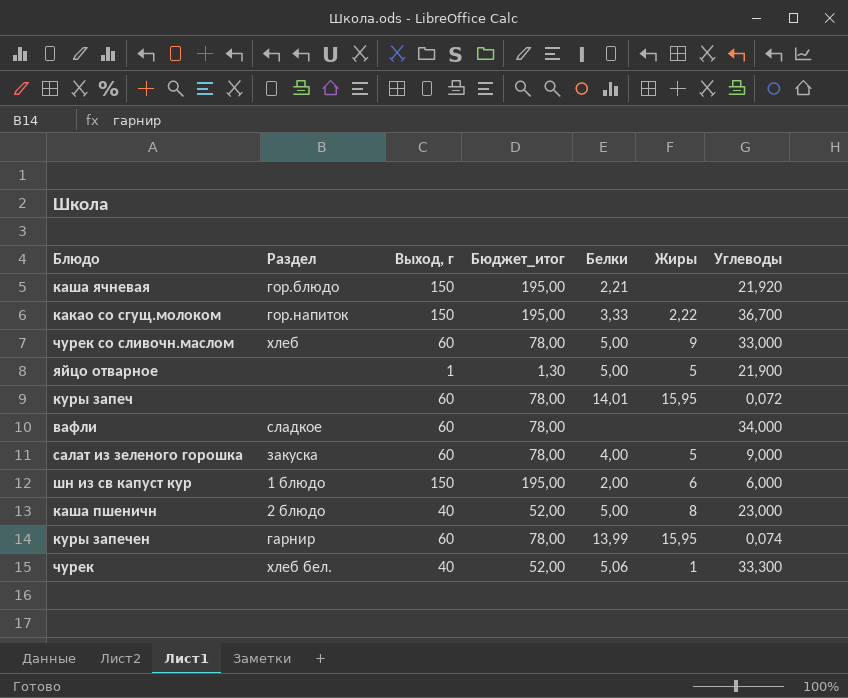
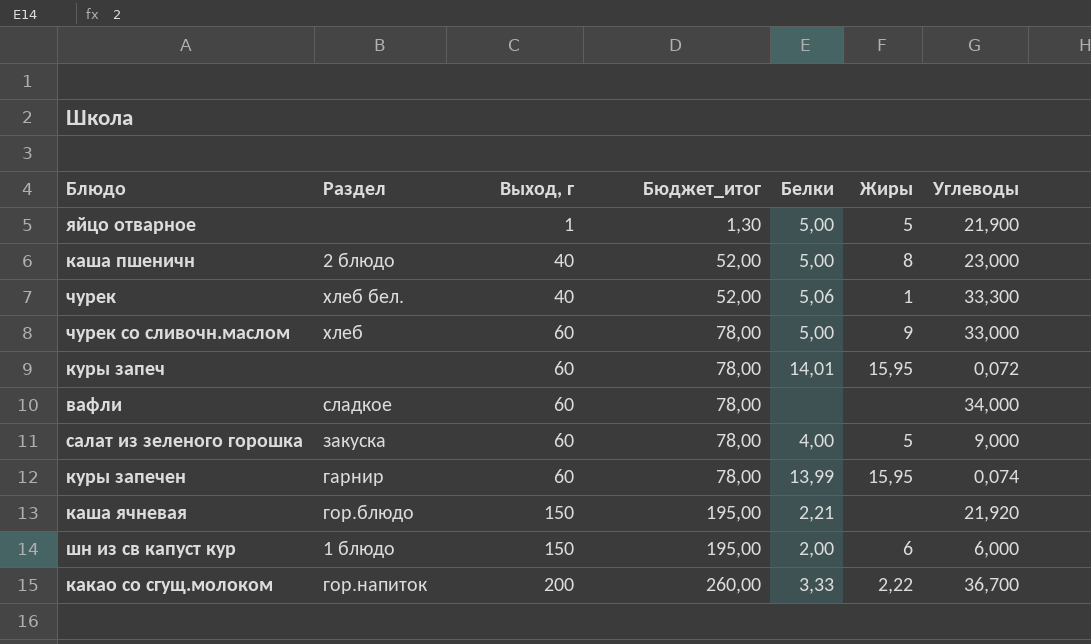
row order: none -> Выход, г ascending
какао со сгущ.молоком | Выход, г: 150 -> 200
какао со сгущ.молоком | Бюджет_итог: 195,00 -> 260,00

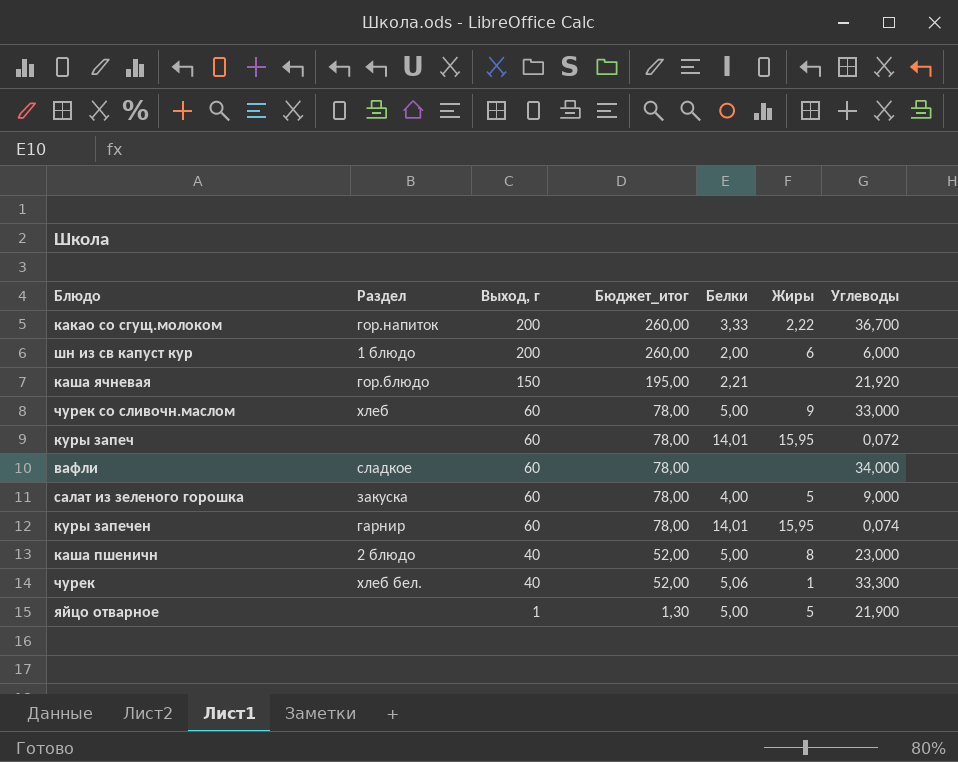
row order: Выход, г ascending -> Выход, г descending
шн из св капуст кур | Выход, г: 150 -> 200
шн из св капуст кур | Бюджет_итог: 195,00 -> 260,00
куры запечен | Белки: 13,99 -> 14,01

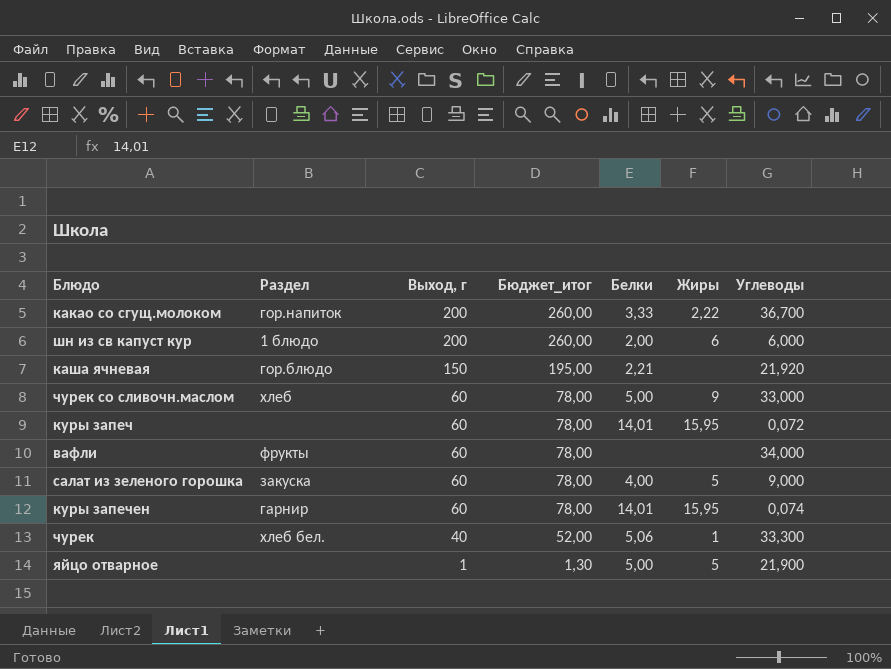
row каша пшеничн: 2 блюдо | 40 | 52,00 | 5,00 | 8 | 23,000 -> none
вафли | Раздел: сладкое -> фрукты

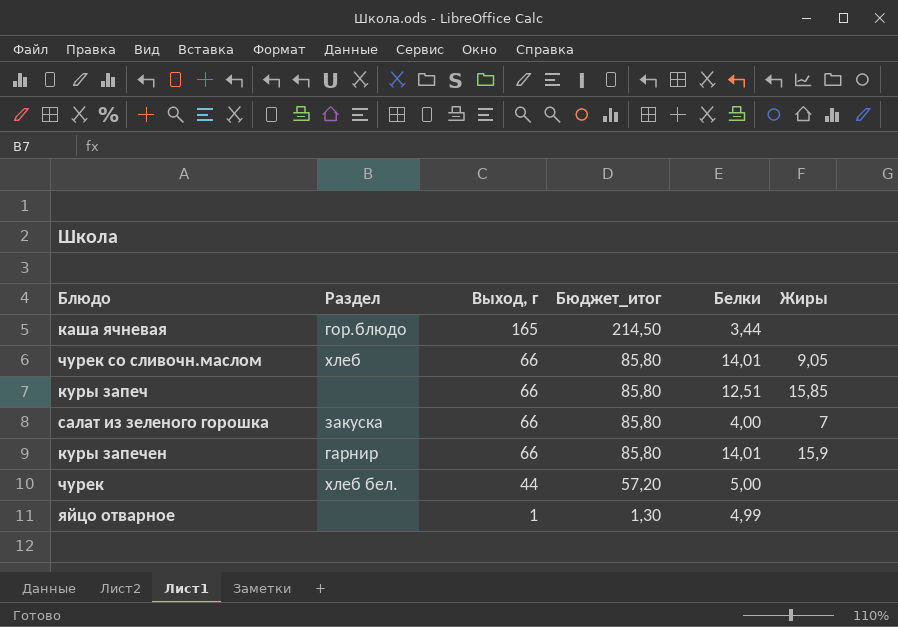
column Углеводы | position: 7 -> none
row какао со сгущ.молоком: гор.напиток | 200 | 260,00 | 3,33 | 2,22 | 36,700 -> none
row шн из св капуст кур: 1 блюдо | 200 | 260,00 | 2,00 | 6 | 6,000 -> none
row вафли: фрукты | 60 | 78,00 | none | none | 34,000 -> none
каша ячневая | Выход, г: 150 -> 165
каша ячневая | Бюджет_итог: 195,00 -> 214,50
каша ячневая | Белки: 2,21 -> 3,44
чурек со сливочн.маслом | Выход, г: 60 -> 66
чурек со сливочн.маслом | Бюджет_итог: 78,00 -> 85,80
чурек со сливочн.маслом | Белки: 5,00 -> 14,01
чурек со сливочн.маслом | Жиры: 9 -> 9,05
куры запеч | Выход, г: 60 -> 66
куры запеч | Бюджет_итог: 78,00 -> 85,80
куры запеч | Белки: 14,01 -> 12,51
куры запеч | Жиры: 15,95 -> 15,85
салат из зеленого горошка | Выход, г: 60 -> 66
салат из зеленого горошка | Бюджет_итог: 78,00 -> 85,80
салат из зеленого горошка | Жиры: 5 -> 7
куры запечен | Выход, г: 60 -> 66
куры запечен | Бюджет_итог: 78,00 -> 85,80
куры запечен | Жиры: 15,95 -> 15,9
чурек | Выход, г: 40 -> 44
чурек | Бюджет_итог: 52,00 -> 57,20
чурек | Белки: 5,06 -> 5,00
чурек | Жиры: 1 -> none
яйцо отварное | Белки: 5,00 -> 4,99
яйцо отварное | Жиры: 5 -> none

